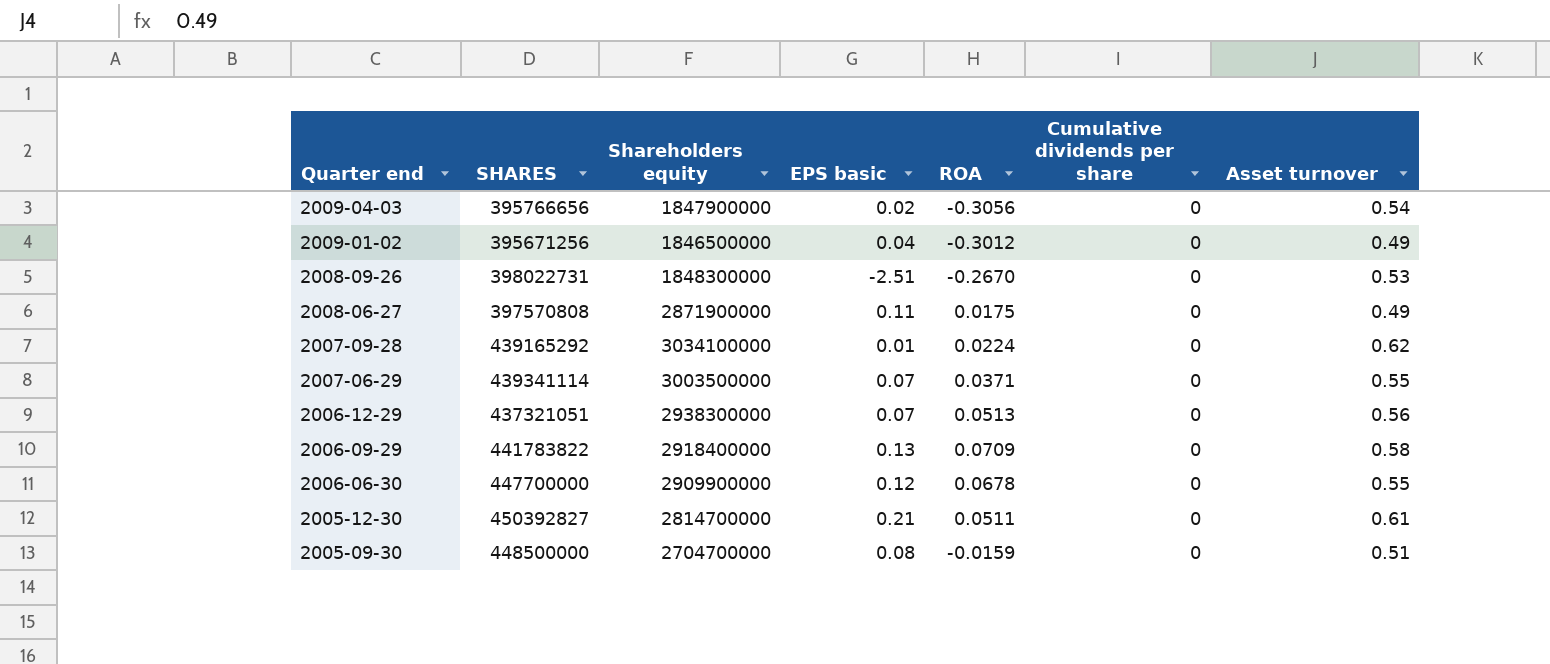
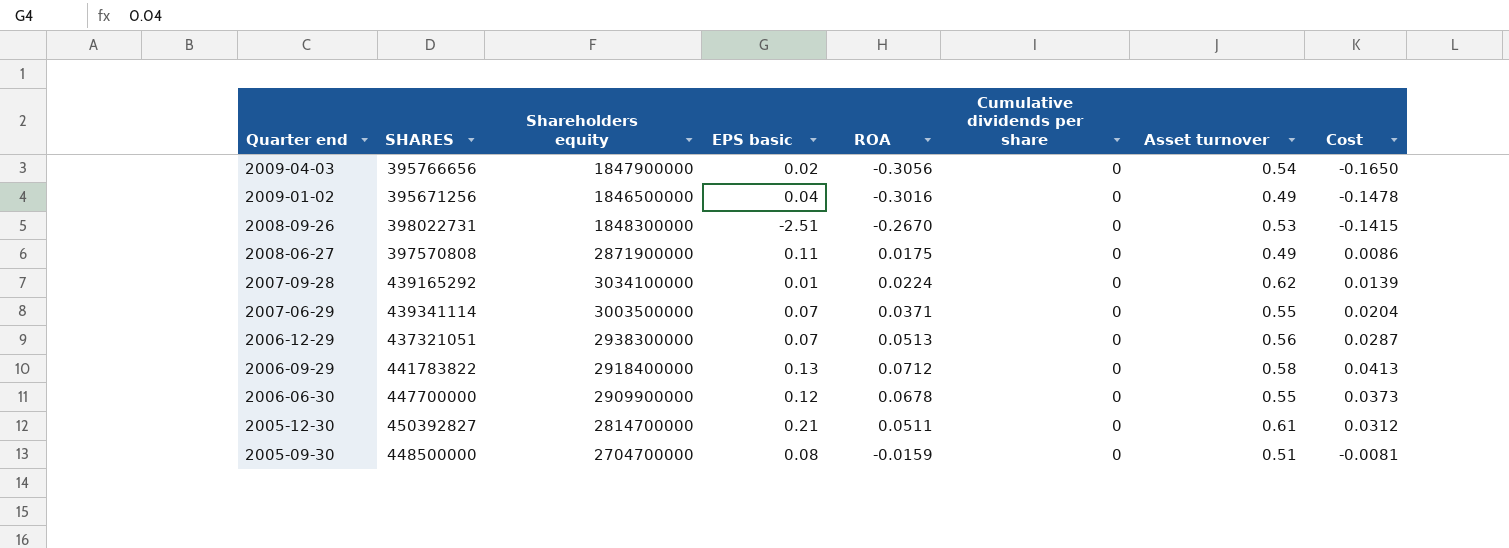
column Cost | formula: none -> [ROA] * [Asset turnover]
2009-01-02 | ROA: -0.3012 -> -0.3016
2006-09-29 | ROA: 0.0709 -> 0.0712

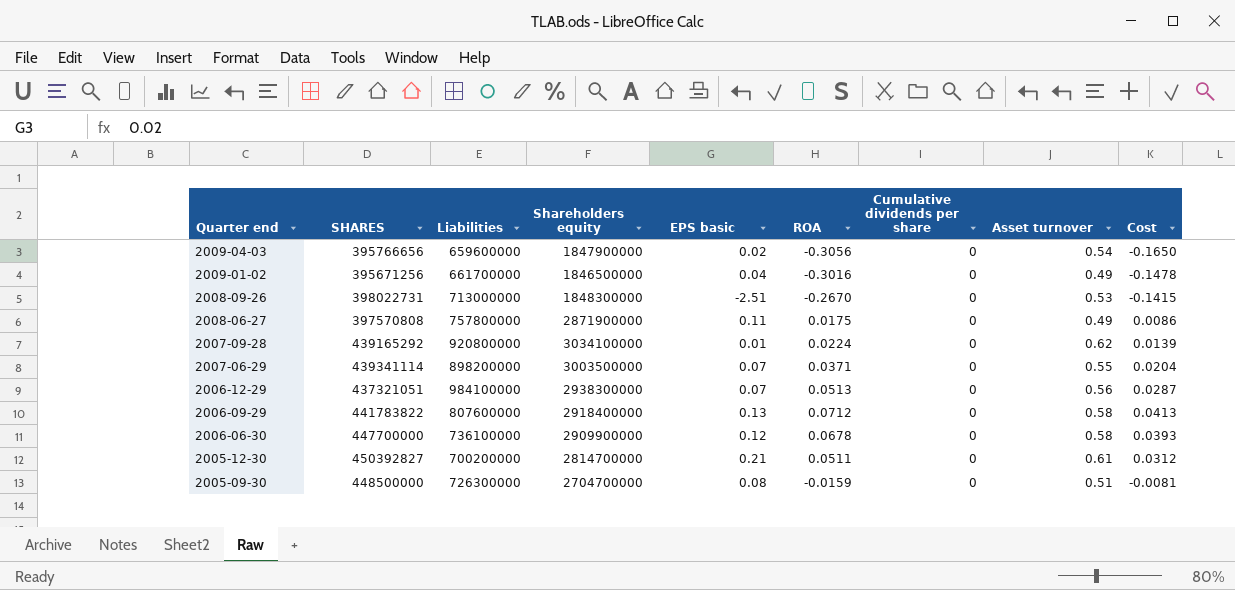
column Liabilities | position: none -> 3
2006-06-30 | Asset turnover: 0.55 -> 0.58
2006-06-30 | Cost: 0.0373 -> 0.0393

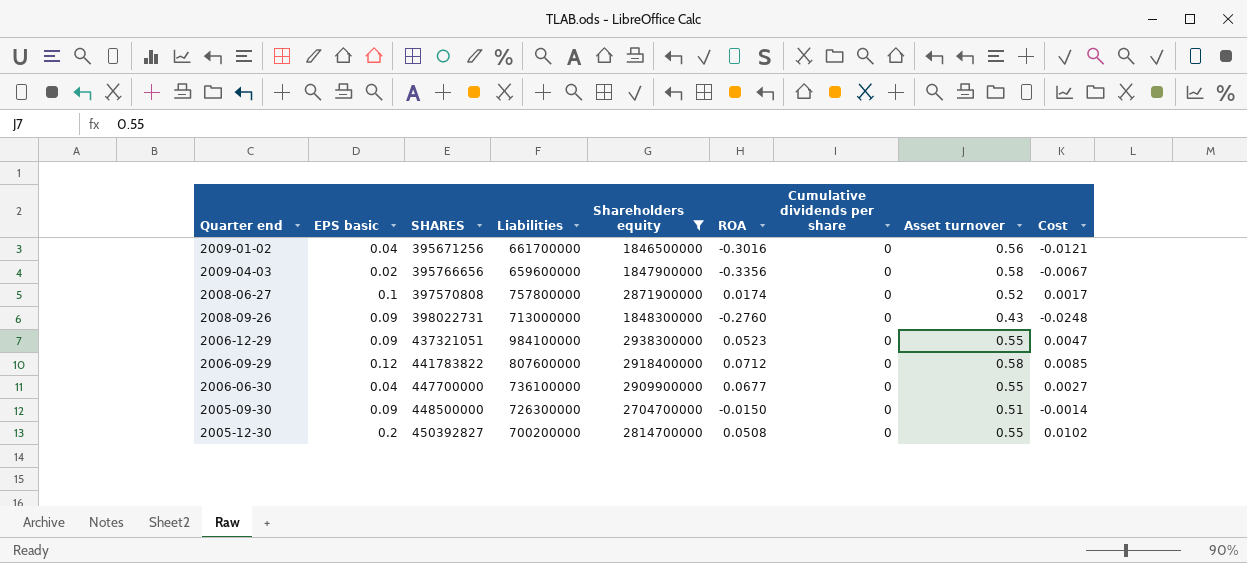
filter: none -> Shareholders equity <= 2938300000
row order: Quarter end descending -> SHARES ascending
column EPS basic | position: 5 -> 2
column Cost | formula: [ROA] * [Asset turnover] -> [EPS basic] * [ROA]
2009-01-02 | Asset turnover: 0.49 -> 0.56
2009-04-03 | ROA: -0.3056 -> -0.3356
2009-04-03 | Asset turnover: 0.54 -> 0.58
2008-06-27 | EPS basic: 0.11 -> 0.1
2008-06-27 | ROA: 0.0175 -> 0.0174
2008-06-27 | Asset turnover: 0.49 -> 0.52
2008-09-26 | EPS basic: -2.51 -> 0.09
2008-09-26 | ROA: -0.2670 -> -0.2760
2008-09-26 | Asset turnover: 0.53 -> 0.43
2006-12-29 | EPS basic: 0.07 -> 0.09
2006-12-29 | ROA: 0.0513 -> 0.0523
2006-12-29 | Asset turnover: 0.56 -> 0.55
2006-09-29 | EPS basic: 0.13 -> 0.12
2006-06-30 | EPS basic: 0.12 -> 0.04
2006-06-30 | ROA: 0.0678 -> 0.0677
2006-06-30 | Asset turnover: 0.58 -> 0.55
2005-09-30 | EPS basic: 0.08 -> 0.09
2005-09-30 | ROA: -0.0159 -> -0.0150
2005-12-30 | EPS basic: 0.21 -> 0.2
2005-12-30 | ROA: 0.0511 -> 0.0508
2005-12-30 | Asset turnover: 0.61 -> 0.55

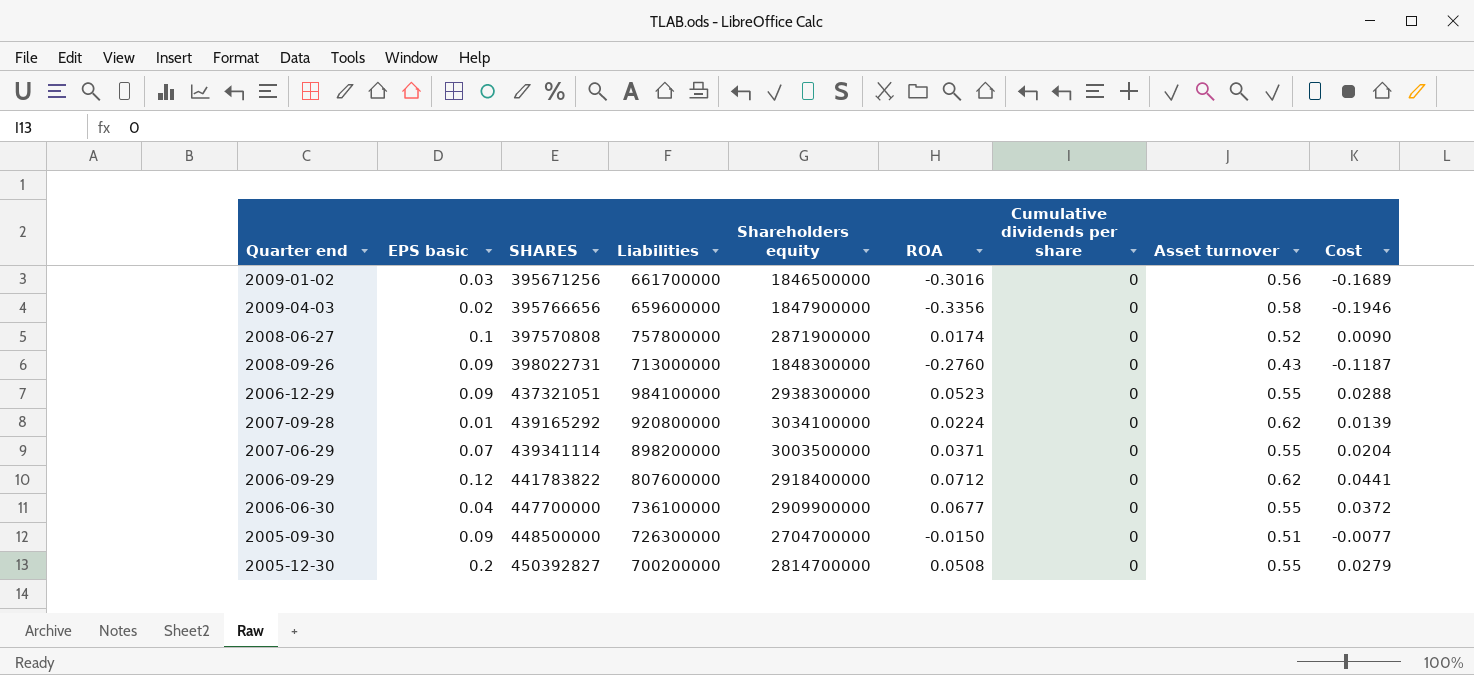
filter: Shareholders equity <= 2938300000 -> none
column Cost | formula: [EPS basic] * [ROA] -> [ROA] * [Asset turnover]
2009-01-02 | EPS basic: 0.04 -> 0.03
2006-09-29 | Asset turnover: 0.58 -> 0.62

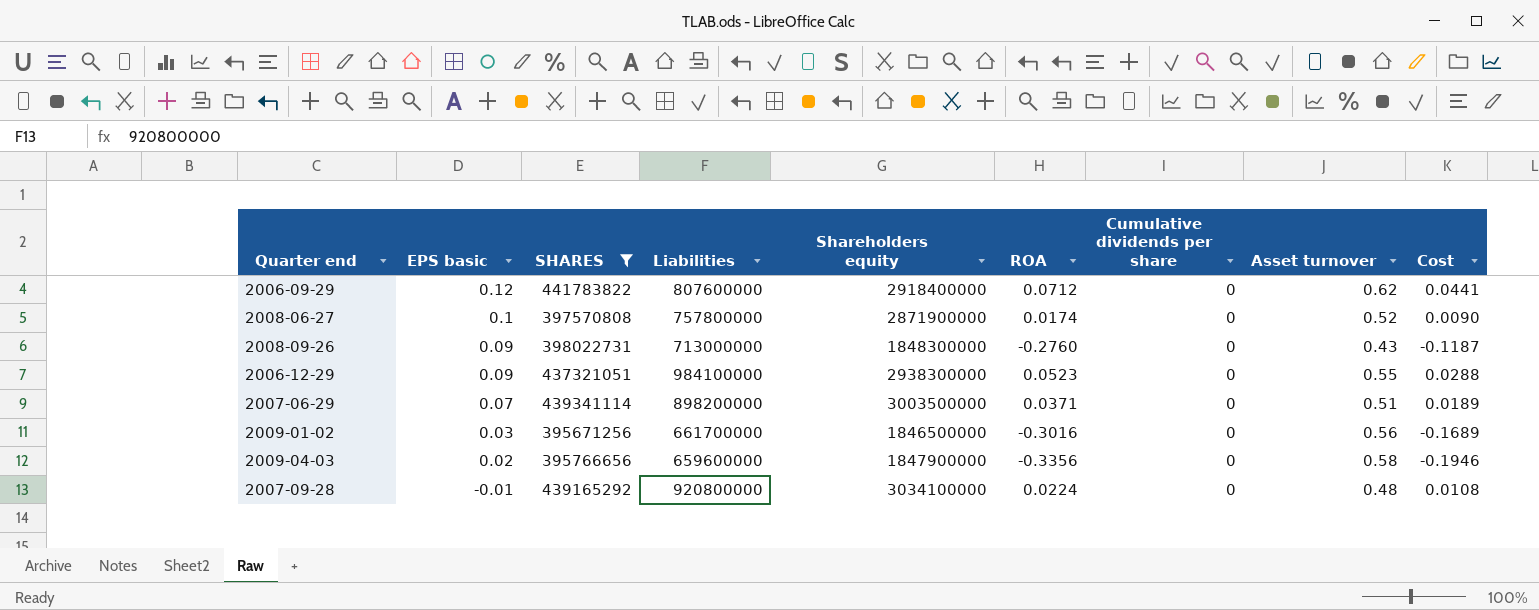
filter: none -> SHARES <= 441783822
row order: SHARES ascending -> EPS basic descending
2007-06-29 | Asset turnover: 0.55 -> 0.51
2007-06-29 | Cost: 0.0204 -> 0.0189
2007-09-28 | EPS basic: 0.01 -> -0.01
2007-09-28 | Asset turnover: 0.62 -> 0.48
2007-09-28 | Cost: 0.0139 -> 0.0108

